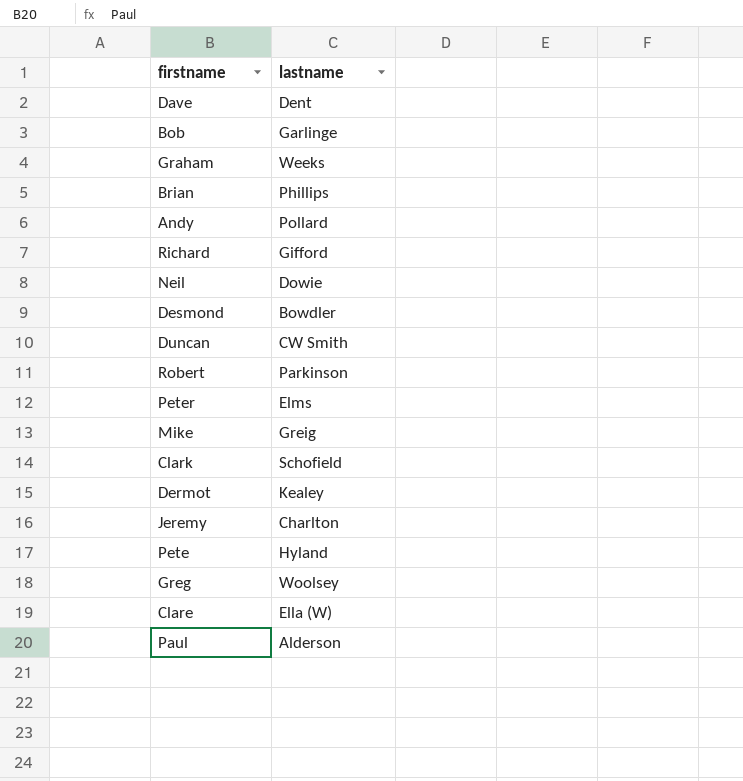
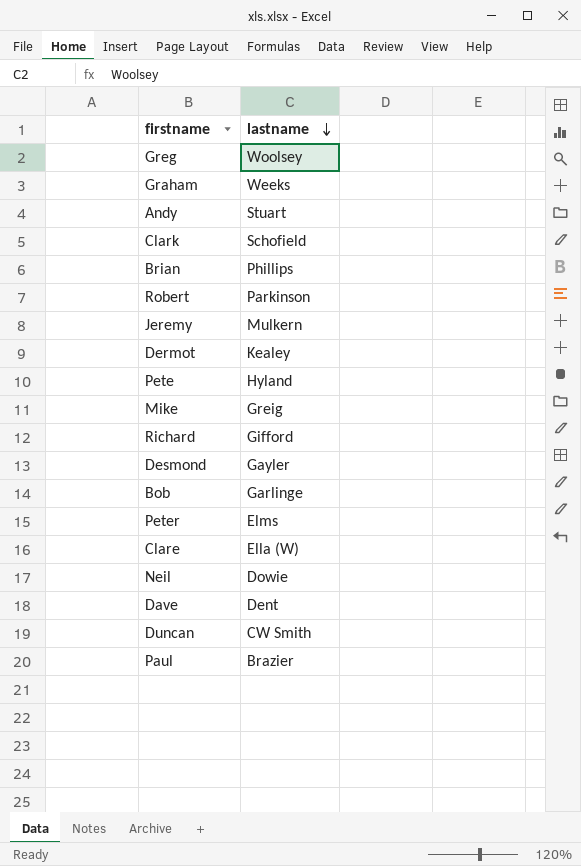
row order: none -> lastname descending
Andy | lastname: Pollard -> Stuart
Jeremy | lastname: Charlton -> Mulkern
Desmond | lastname: Bowdler -> Gayler
Paul | lastname: Alderson -> Brazier

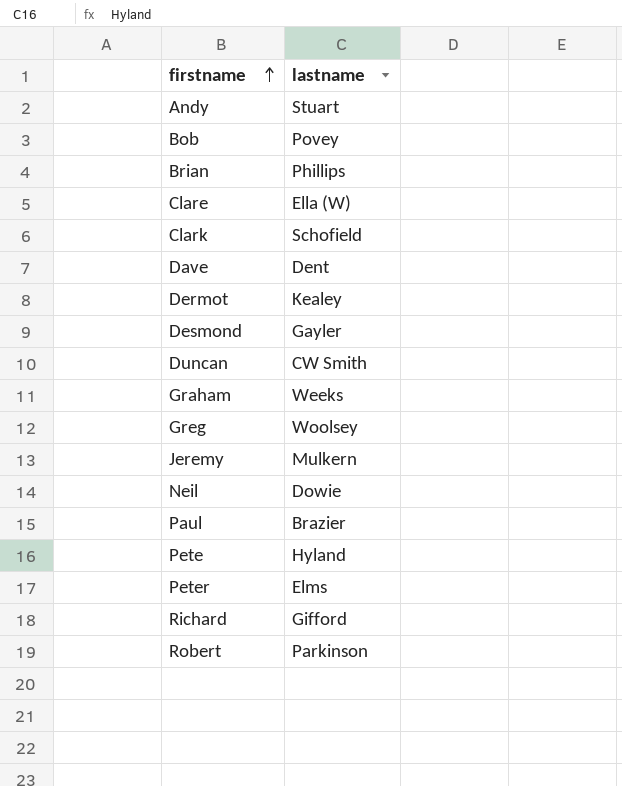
row order: lastname descending -> firstname ascending
row Mike: Greig -> none
Bob | lastname: Garlinge -> Povey

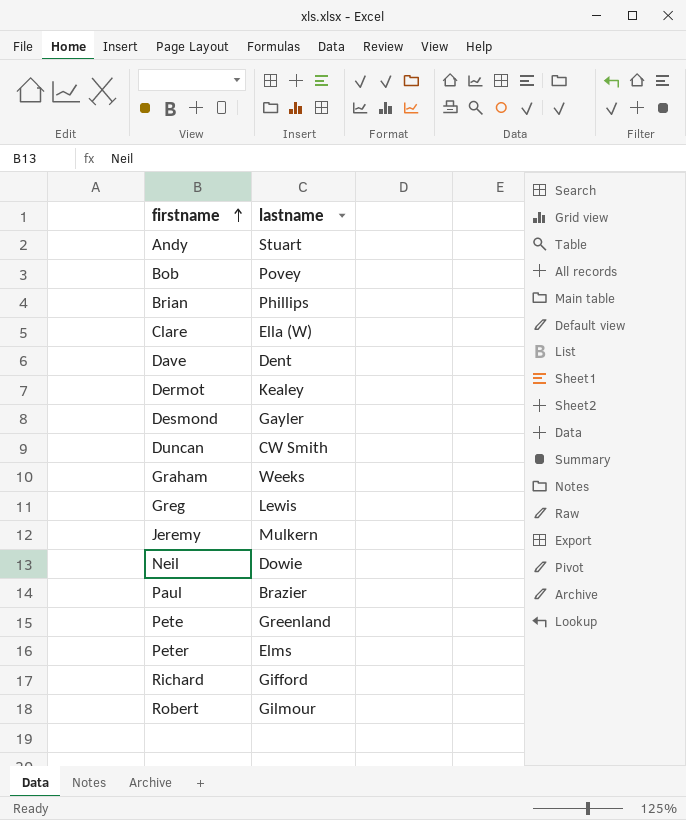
row Clark: Schofield -> none
Greg | lastname: Woolsey -> Lewis
Pete | lastname: Hyland -> Greenland
Robert | lastname: Parkinson -> Gilmour

